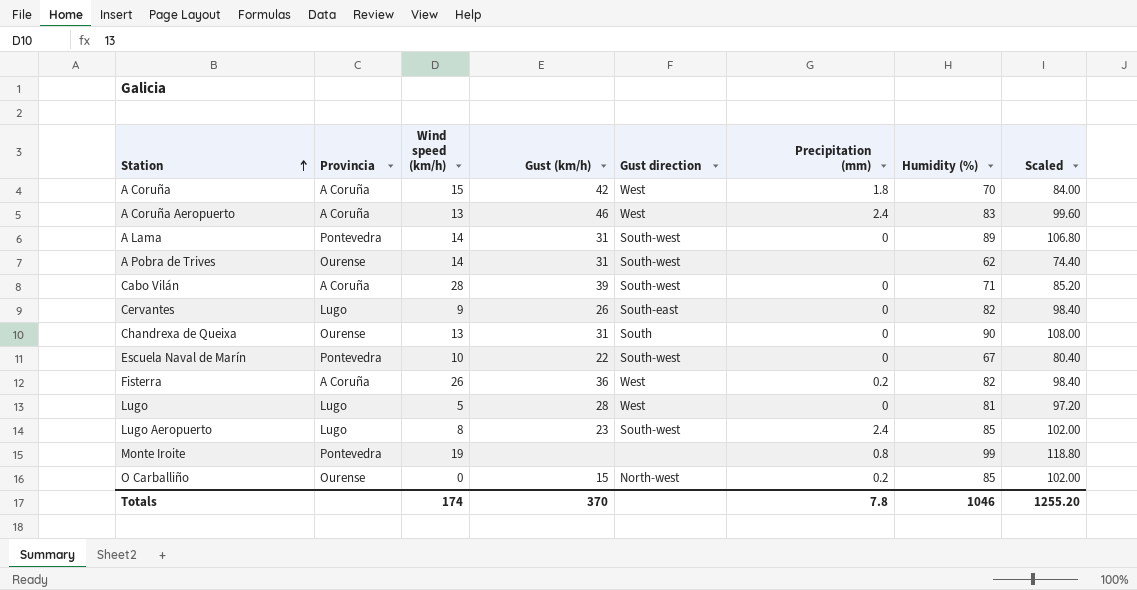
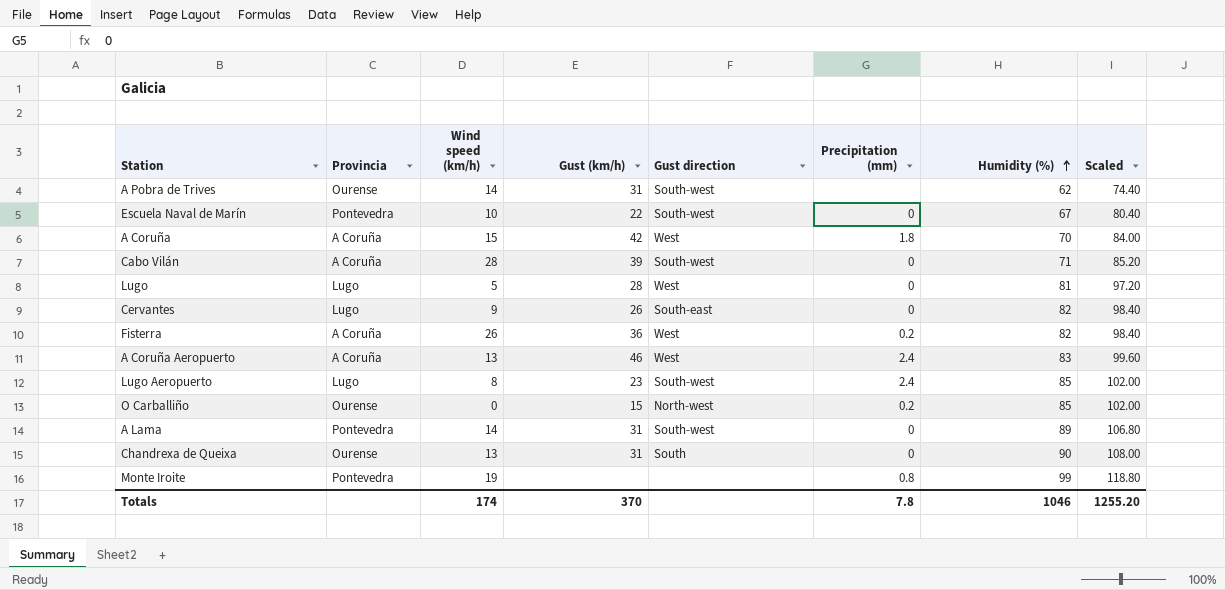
row order: Station ascending -> Humidity (%) ascending

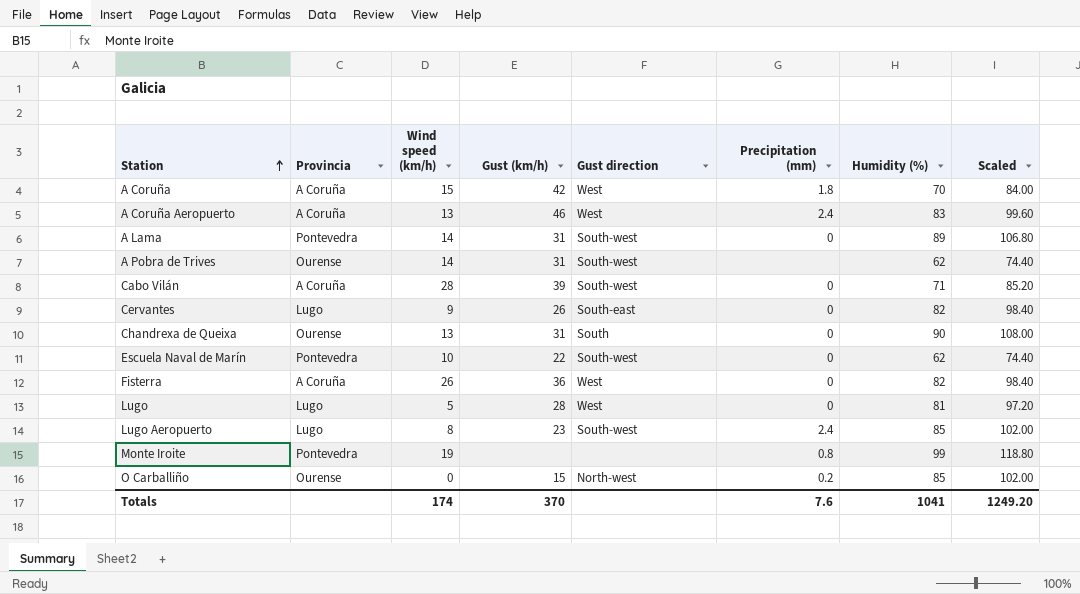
row order: Humidity (%) ascending -> Station ascending
Escuela Naval de Marín | Humidity (%): 67 -> 62
Escuela Naval de Marín | Scaled: 80.40 -> 74.40
Fisterra | Precipitation (mm): 0.2 -> 0
Totals | Precipitation (mm): 7.8 -> 7.6
Totals | Humidity (%): 1046 -> 1041
Totals | Scaled: 1255.20 -> 1249.20

